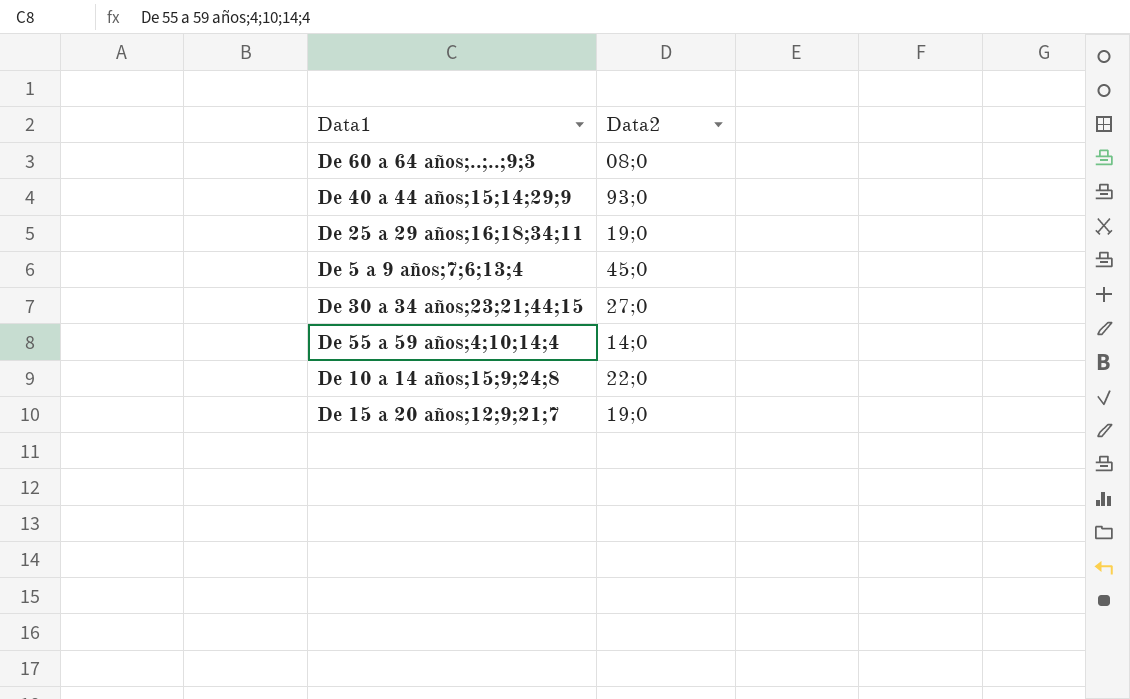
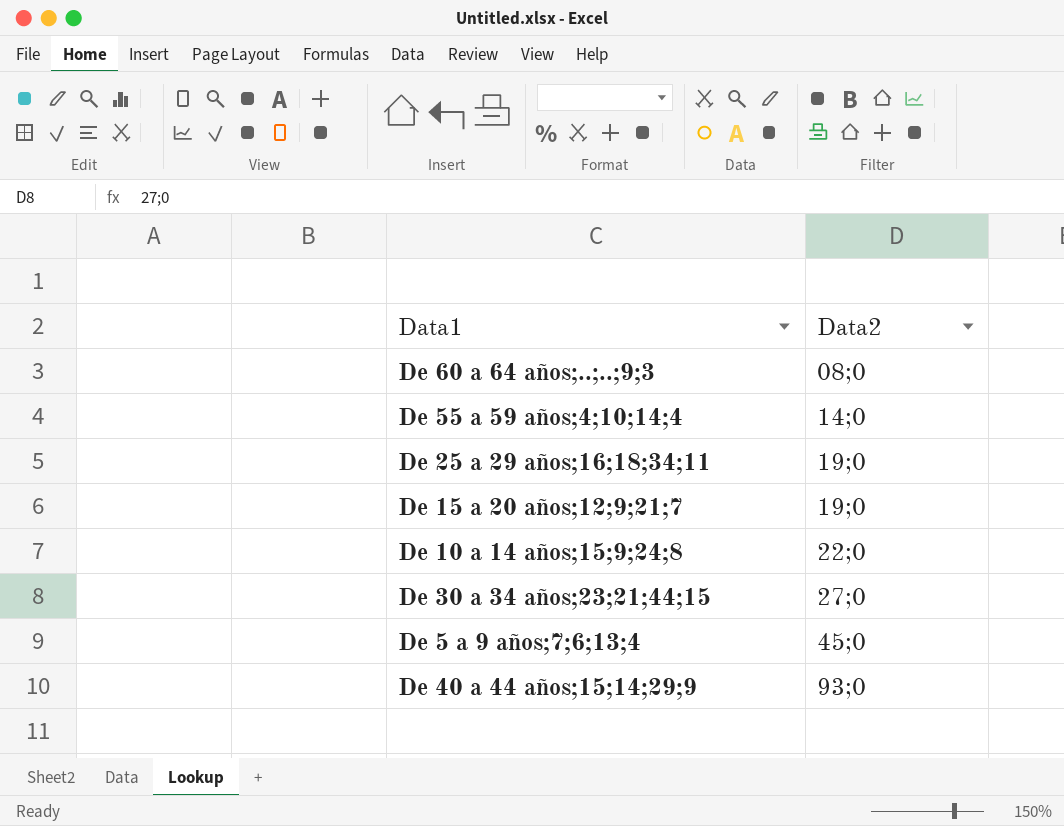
row order: none -> Data2 ascending

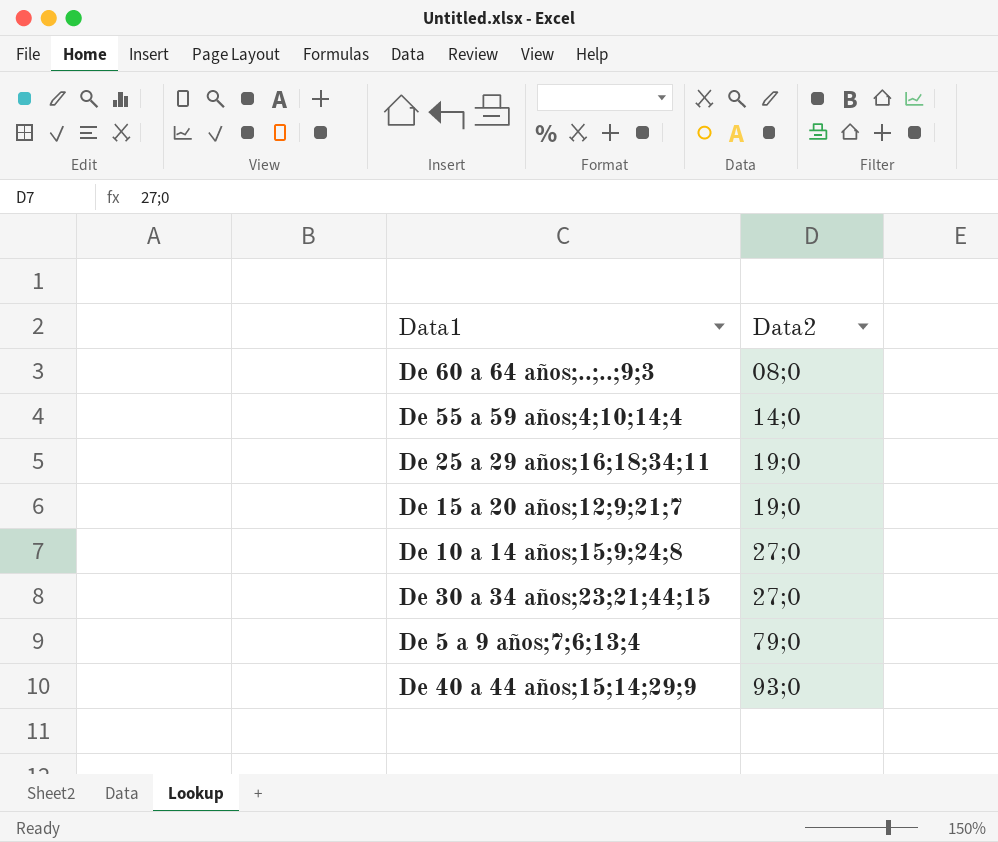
De 10 a 14 años;15;9;24;8 | Data2: 22;0 -> 27;0
De 5 a 9 años;7;6;13;4 | Data2: 45;0 -> 79;0

